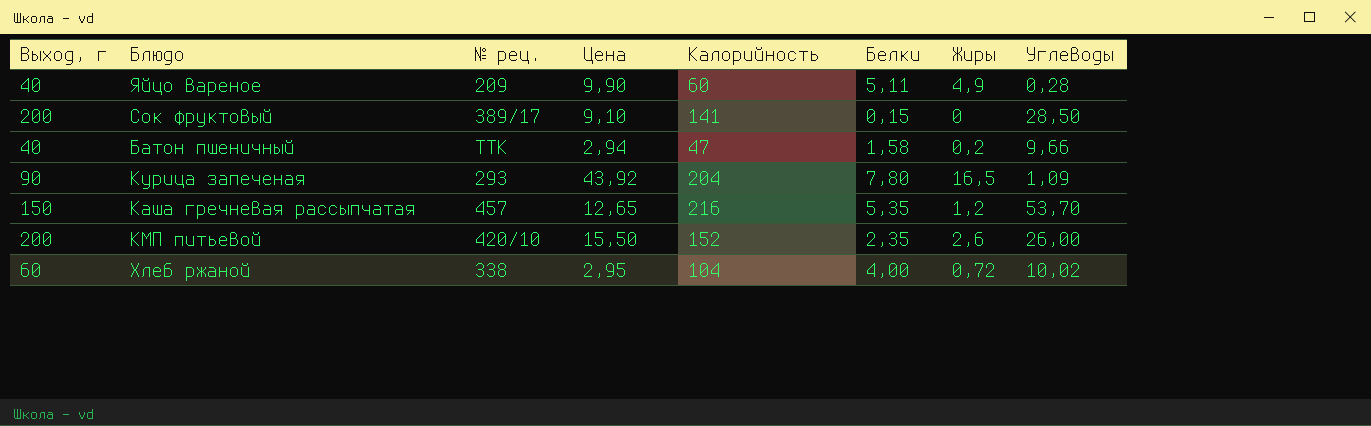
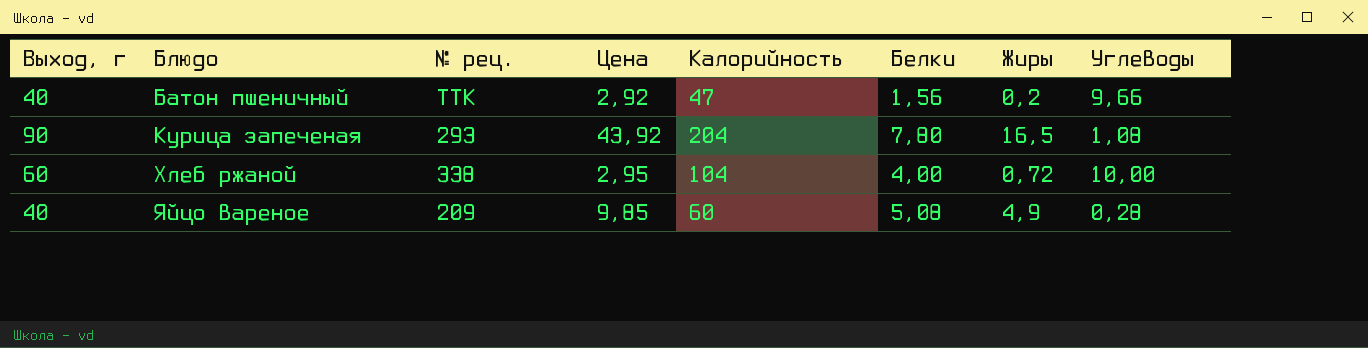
row order: none -> Блюдо ascending
row Сок фруктовый: 200 | 389/17 | 9,10 | 141 | 0,15 | 0 | 28,50 -> none
row Каша гречневая рассыпчатая: 150 | 457 | 12,65 | 216 | 5,35 | 1,2 | 53,70 -> none
row КМП питьевой: 200 | 420/10 | 15,50 | 152 | 2,35 | 2,6 | 26,00 -> none
Батон пшеничный | Цена: 2,94 -> 2,92
Батон пшеничный | Белки: 1,58 -> 1,56
Курица запеченая | Углеводы: 1,09 -> 1,08
Хлеб ржаной | Углеводы: 10,02 -> 10,00
Яйцо вареное | Цена: 9,90 -> 9,85
Яйцо вареное | Белки: 5,11 -> 5,08

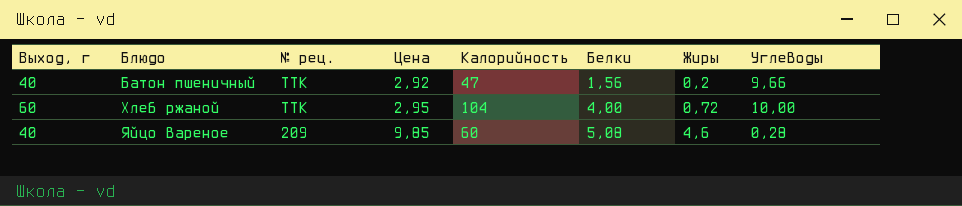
row Курица запеченая: 90 | 293 | 43,92 | 204 | 7,80 | 16,5 | 1,08 -> none
Хлеб ржаной | № рец.: 338 -> ТТК
Яйцо вареное | Жиры: 4,9 -> 4,6

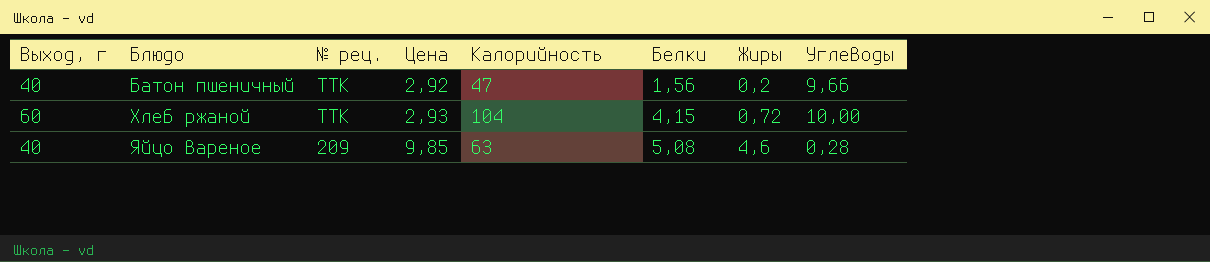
Хлеб ржаной | Цена: 2,95 -> 2,93
Хлеб ржаной | Белки: 4,00 -> 4,15
Яйцо вареное | Калорийность: 60 -> 63

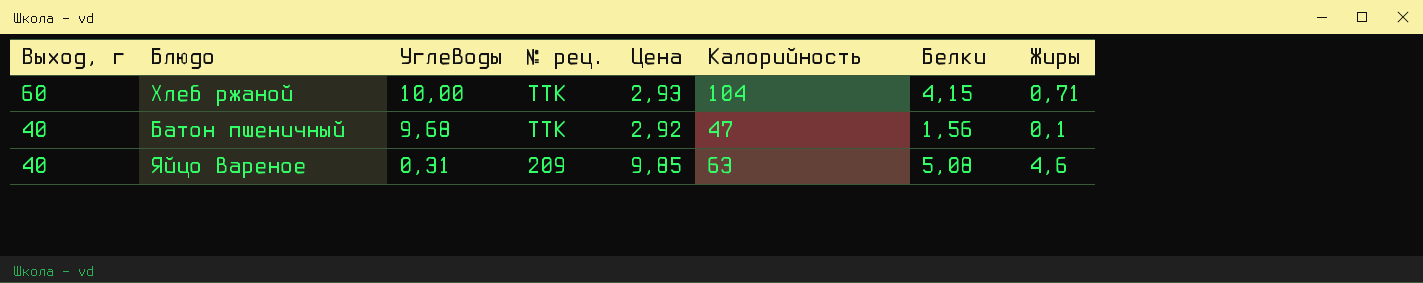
row order: Блюдо ascending -> Выход, г descending
column Углеводы | position: 8 -> 3
Хлеб ржаной | Жиры: 0,72 -> 0,71
Батон пшеничный | Углеводы: 9,66 -> 9,68
Батон пшеничный | Жиры: 0,2 -> 0,1
Яйцо вареное | Углеводы: 0,28 -> 0,31

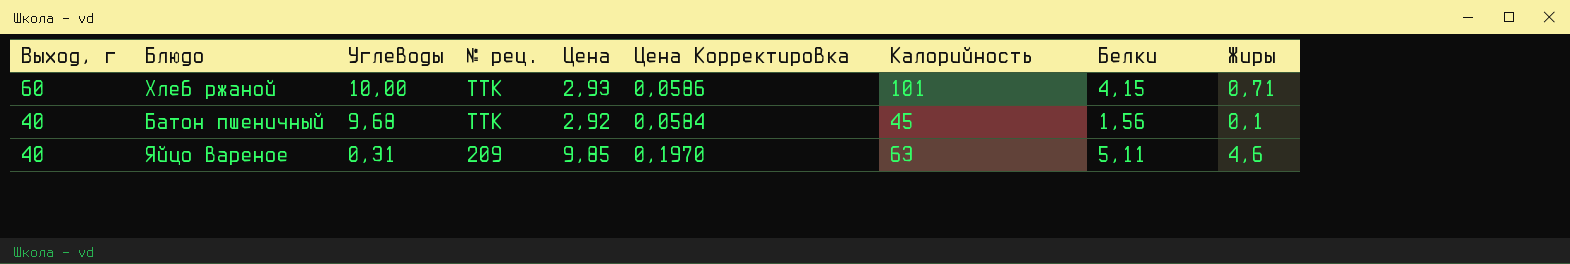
column Цена Корректировка | formula: none -> [Цена] * 0,02
Хлеб ржаной | Калорийность: 104 -> 101
Батон пшеничный | Калорийность: 47 -> 45
Яйцо вареное | Белки: 5,08 -> 5,11

